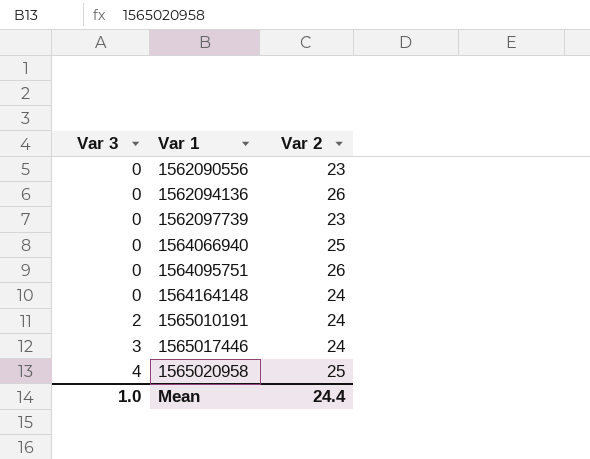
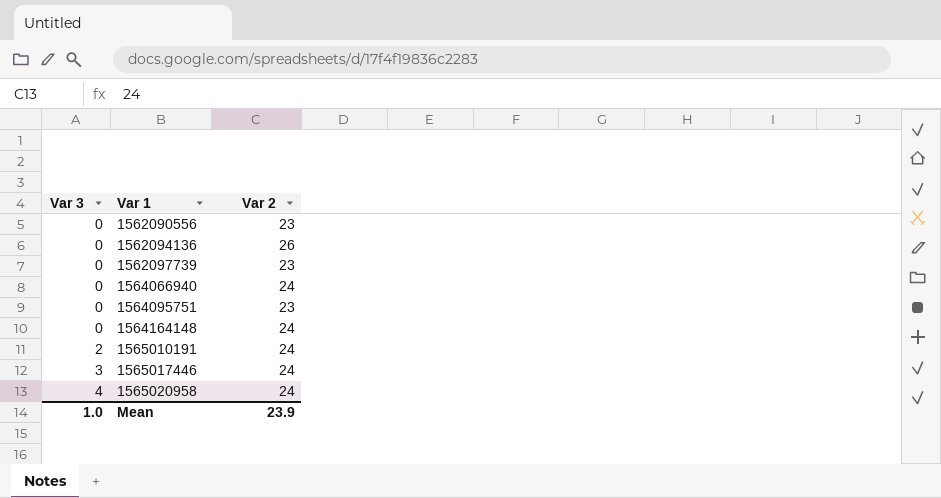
1564066940 | Var 2: 25 -> 24
1564095751 | Var 2: 26 -> 23
1565020958 | Var 2: 25 -> 24
Mean | Var 2: 24.4 -> 23.9

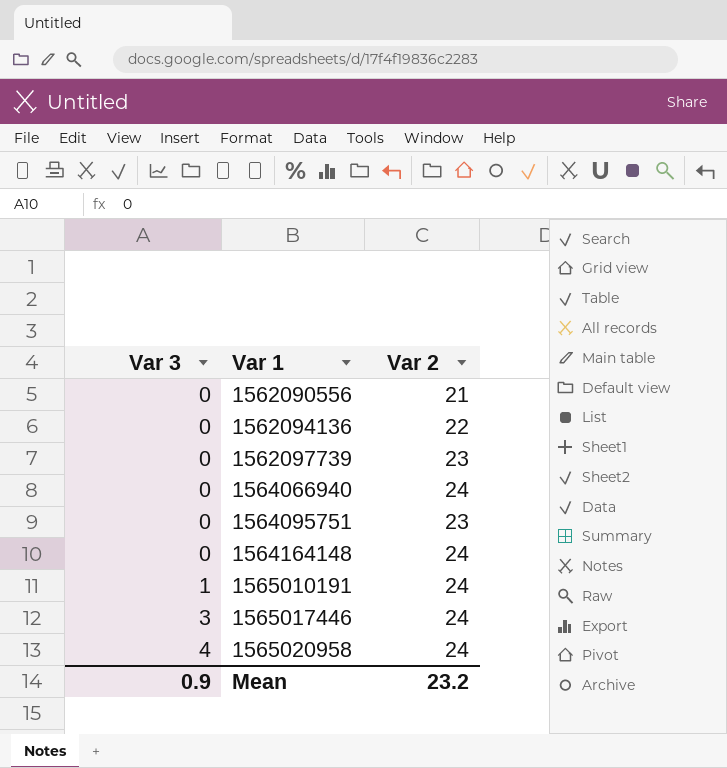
1562090556 | Var 2: 23 -> 21
1562094136 | Var 2: 26 -> 22
1565010191 | Var 3: 2 -> 1
Mean | Var 3: 1.0 -> 0.9
Mean | Var 2: 23.9 -> 23.2

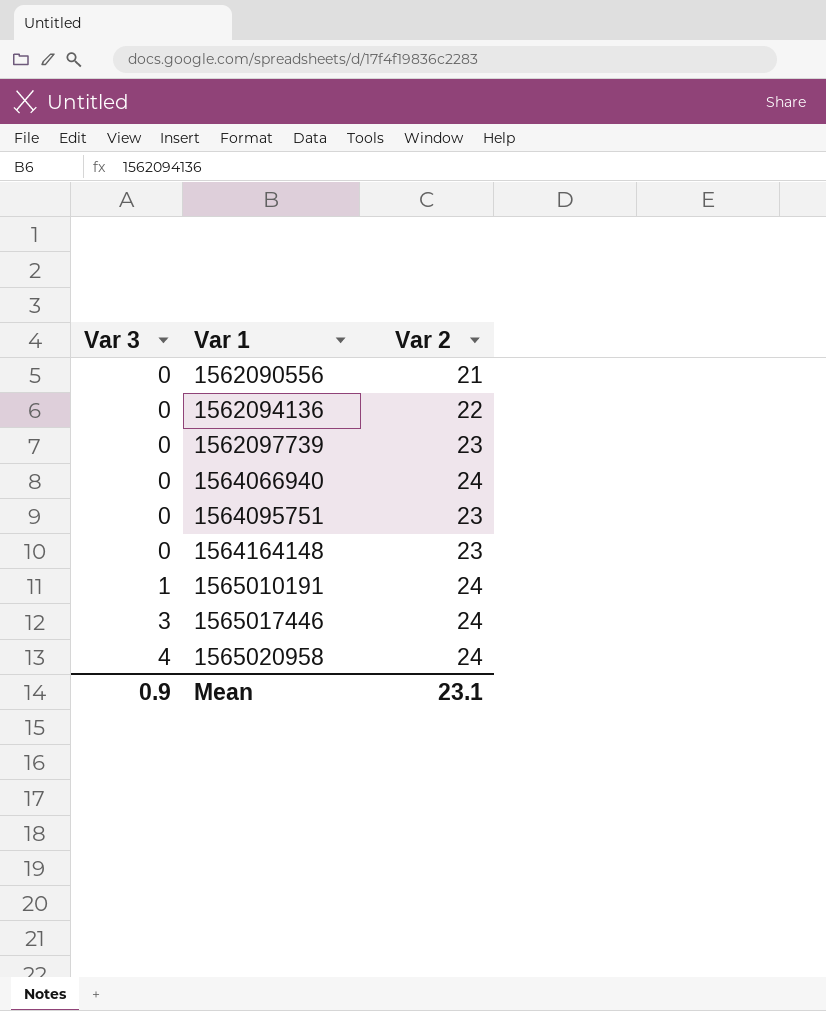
1564164148 | Var 2: 24 -> 23
Mean | Var 2: 23.2 -> 23.1

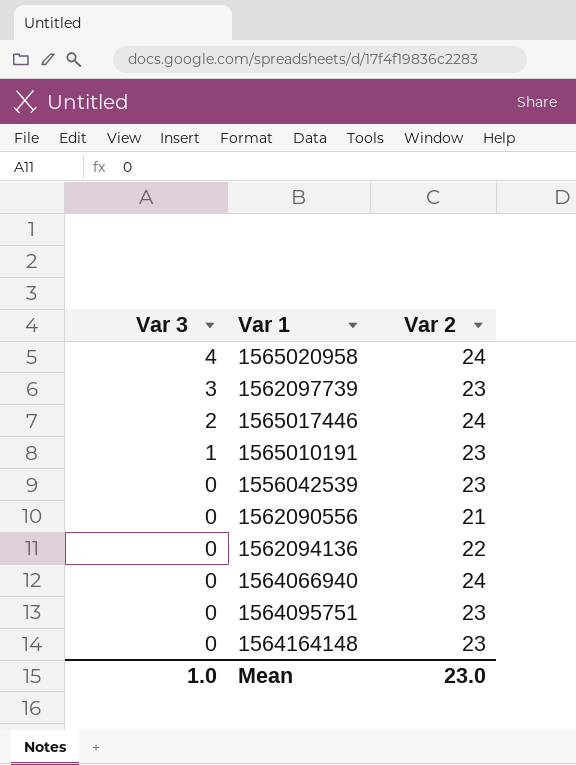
row order: Var 3 ascending -> Var 3 descending
1562097739 | Var 3: 0 -> 3
1565017446 | Var 3: 3 -> 2
1565010191 | Var 2: 24 -> 23
row 1556042539: none -> 0 | 23
Mean | Var 3: 0.9 -> 1.0
Mean | Var 2: 23.1 -> 23.0

